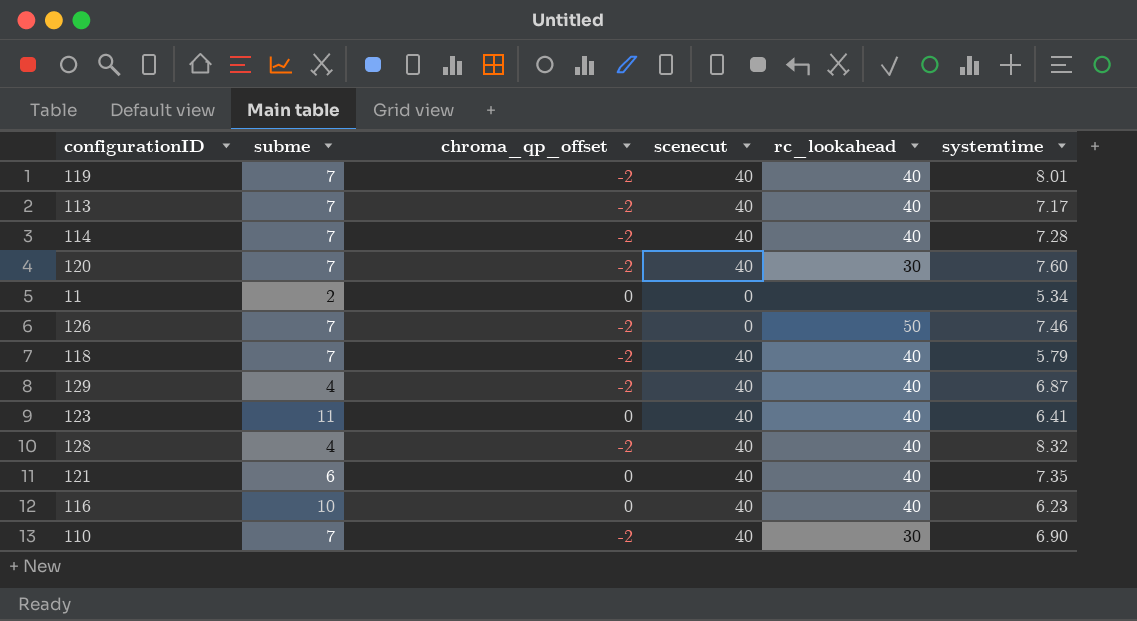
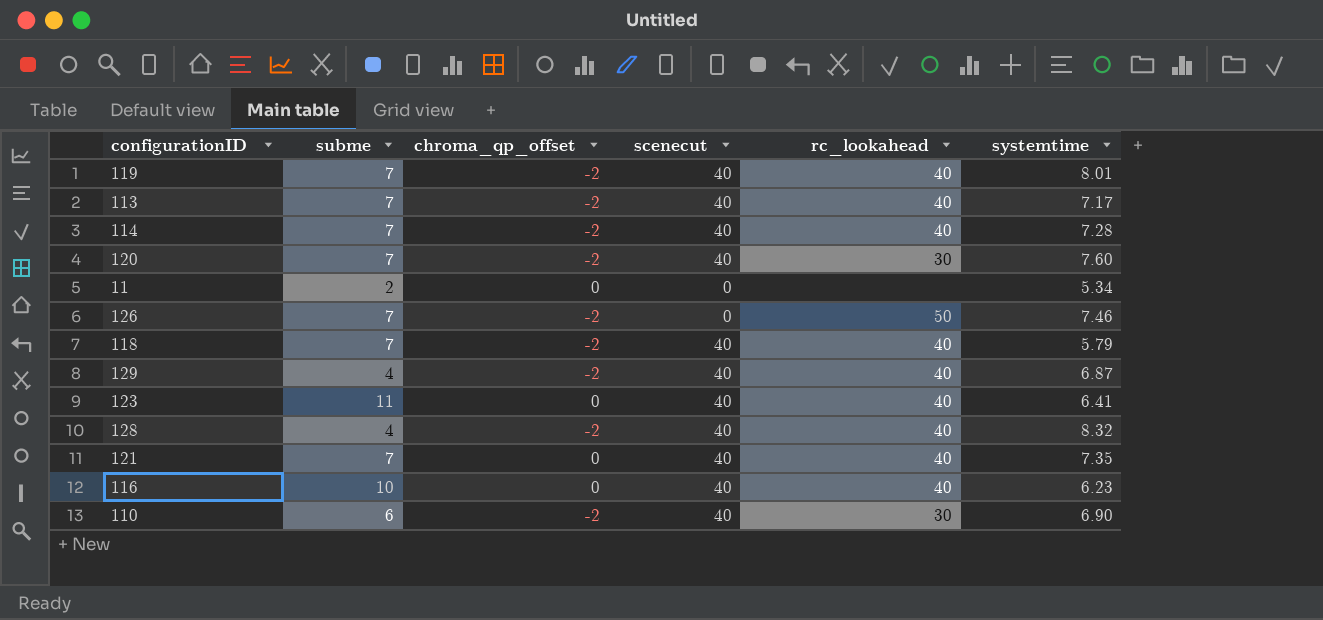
121 | subme: 6 -> 7
110 | subme: 7 -> 6

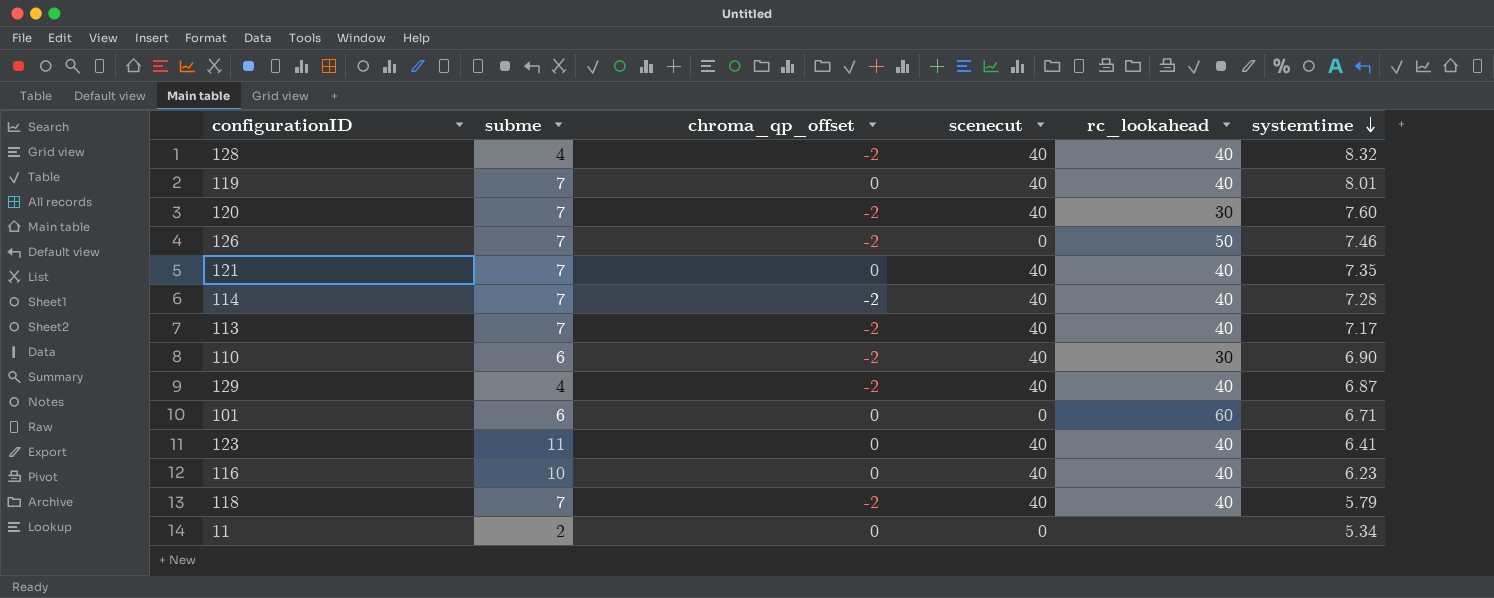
row order: none -> systemtime descending
119 | chroma_qp_offset: -2 -> 0
row 101: none -> 6 | 0 | 0 | 60 | 6.71

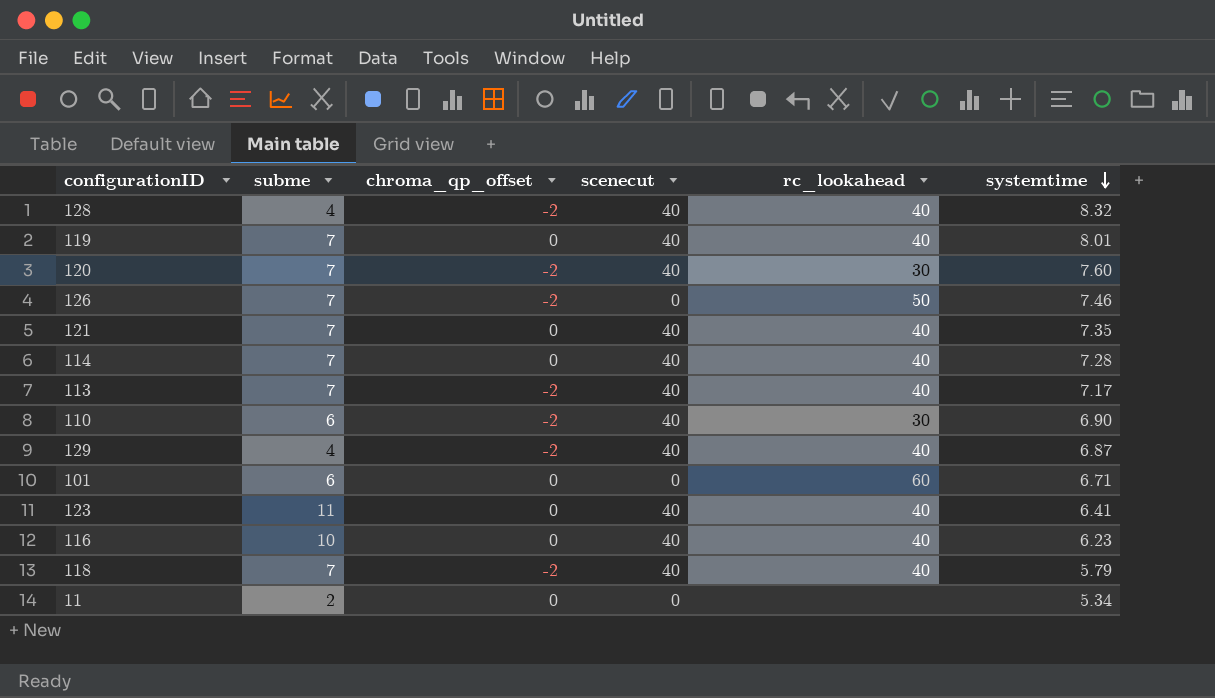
114 | chroma_qp_offset: -2 -> 0

